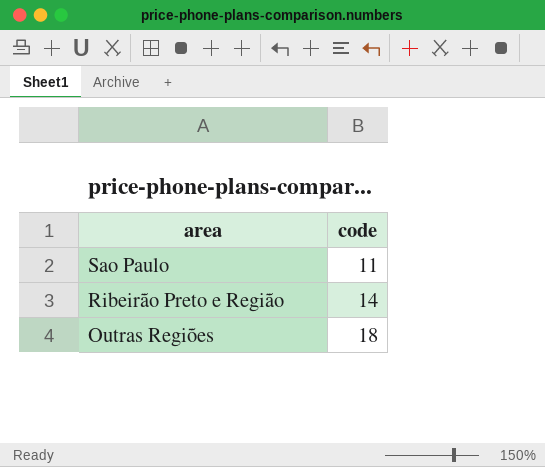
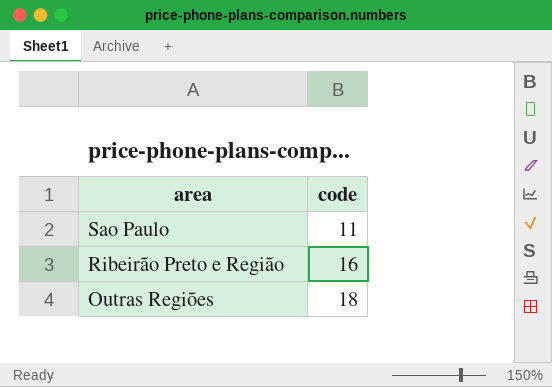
Ribeirão Preto e Região | code: 14 -> 16

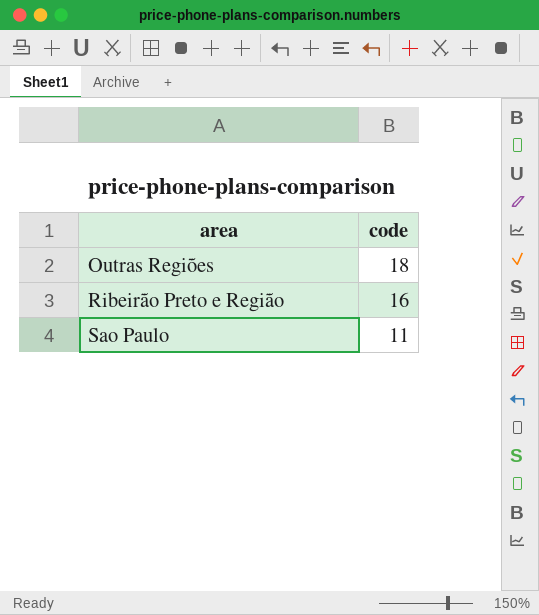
row order: area descending -> area ascending

